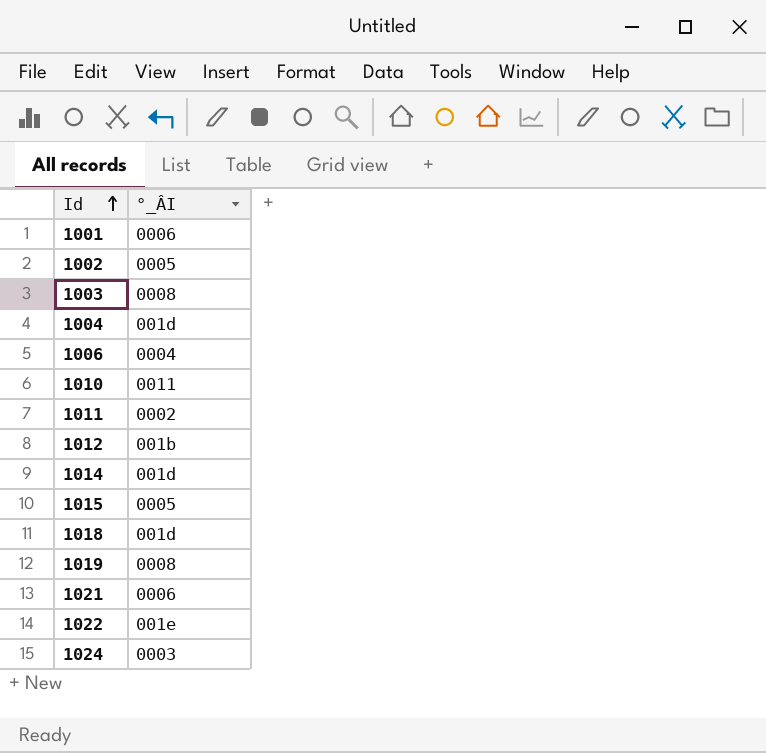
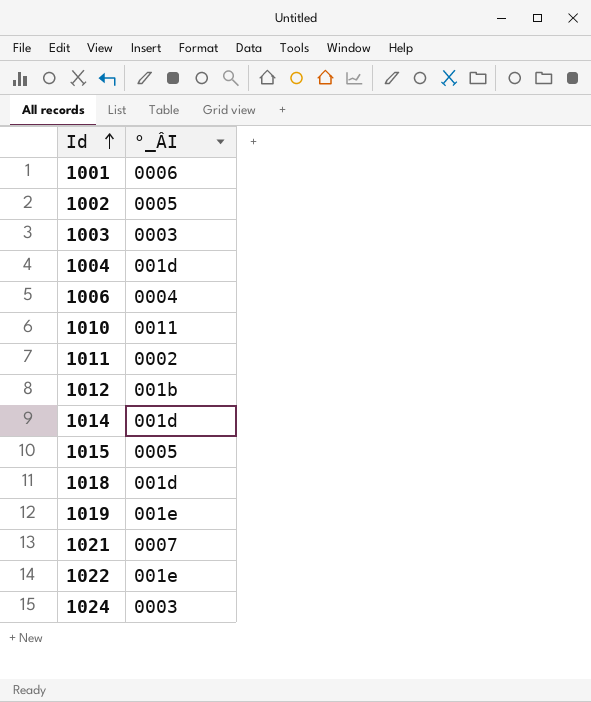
1003 | °_ÂI: 0008 -> 0003
1019 | °_ÂI: 0008 -> 001e
1021 | °_ÂI: 0006 -> 0007

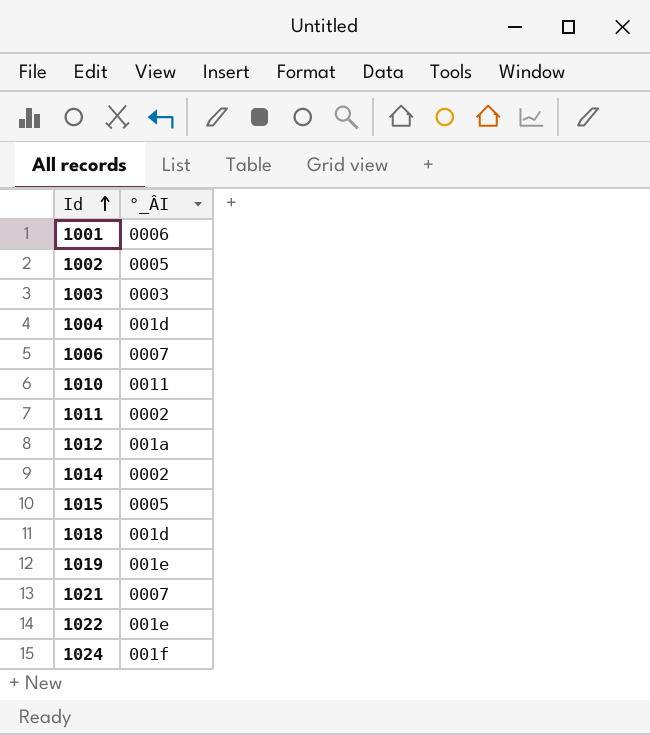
1006 | °_ÂI: 0004 -> 0007
1012 | °_ÂI: 001b -> 001a
1014 | °_ÂI: 001d -> 0002
1024 | °_ÂI: 0003 -> 001f

